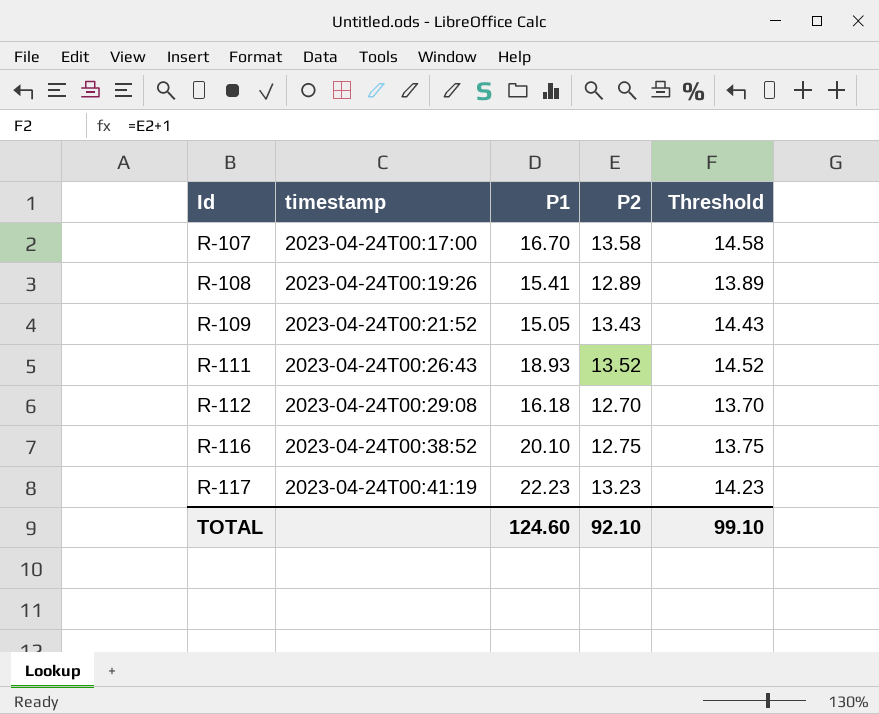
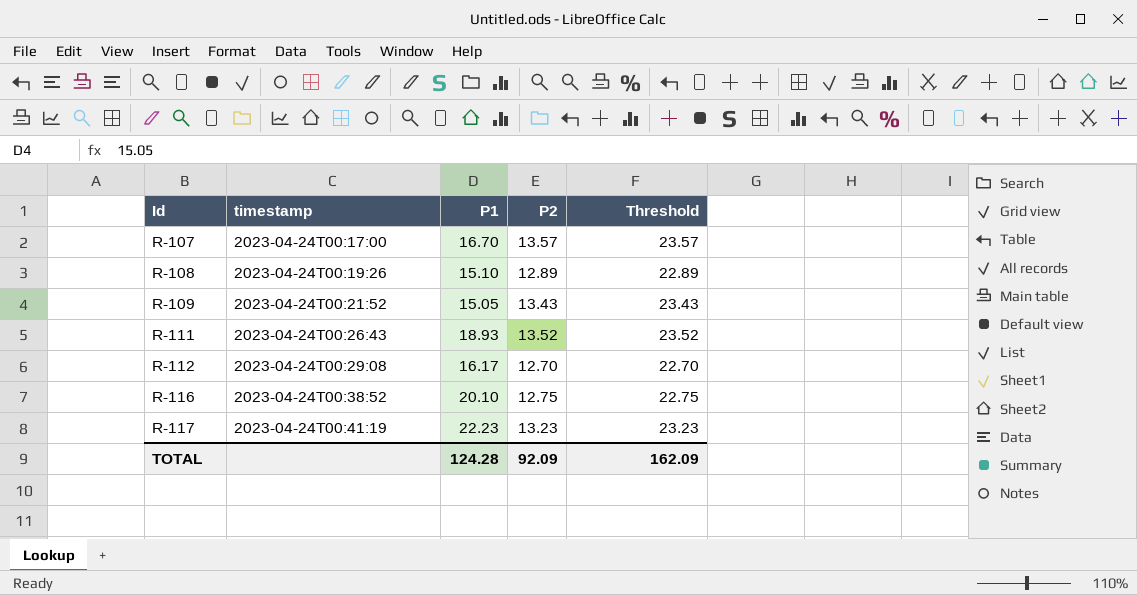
column Threshold | formula: [P2] + 1 -> [P2] + 10
R-107 | P2: 13.58 -> 13.57
R-108 | P1: 15.41 -> 15.10
R-112 | P1: 16.18 -> 16.17
TOTAL | P1: 124.60 -> 124.28
TOTAL | P2: 92.10 -> 92.09
TOTAL | Threshold: 99.10 -> 162.09

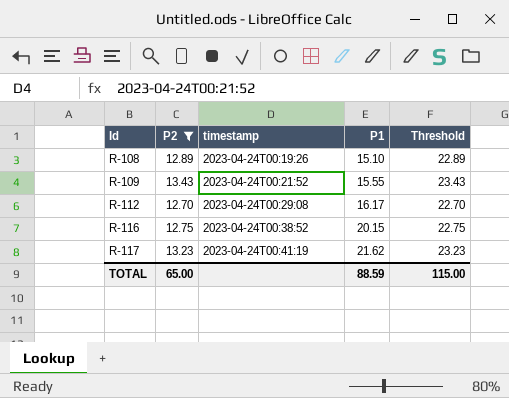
filter: none -> P2 <= 13.43
column P2 | position: 4 -> 2
R-109 | P1: 15.05 -> 15.55
R-116 | P1: 20.10 -> 20.15
R-117 | P1: 22.23 -> 21.62
TOTAL | P2: 92.09 -> 65.00
TOTAL | P1: 124.28 -> 88.59
TOTAL | Threshold: 162.09 -> 115.00

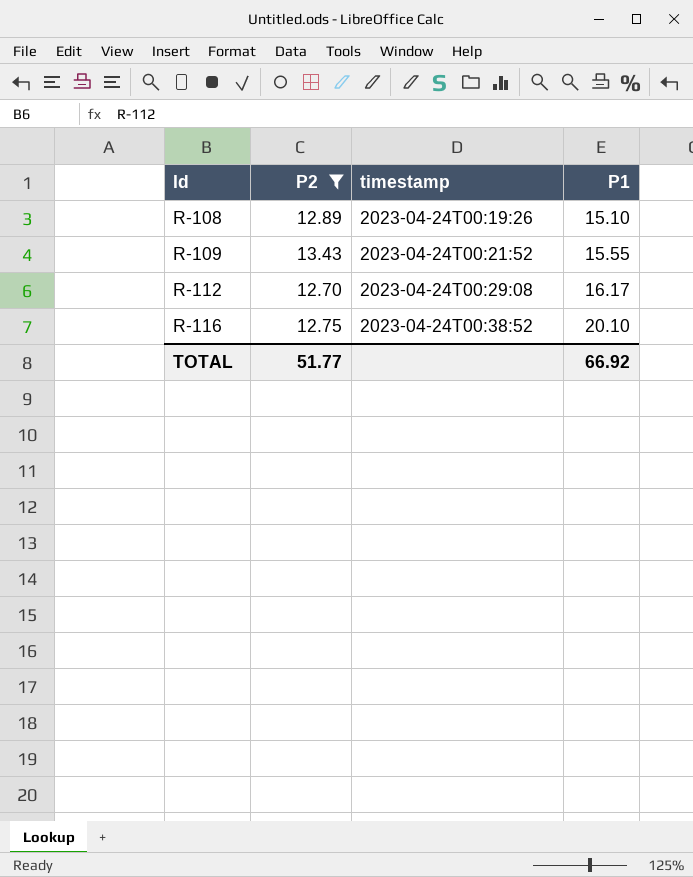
column Threshold | formula: [P2] + 10 -> none
row R-117: 13.23 | 2023-04-24T00:41:19 | 21.62 | 23.23 -> none
R-116 | P1: 20.15 -> 20.10
TOTAL | P2: 65.00 -> 51.77
TOTAL | P1: 88.59 -> 66.92

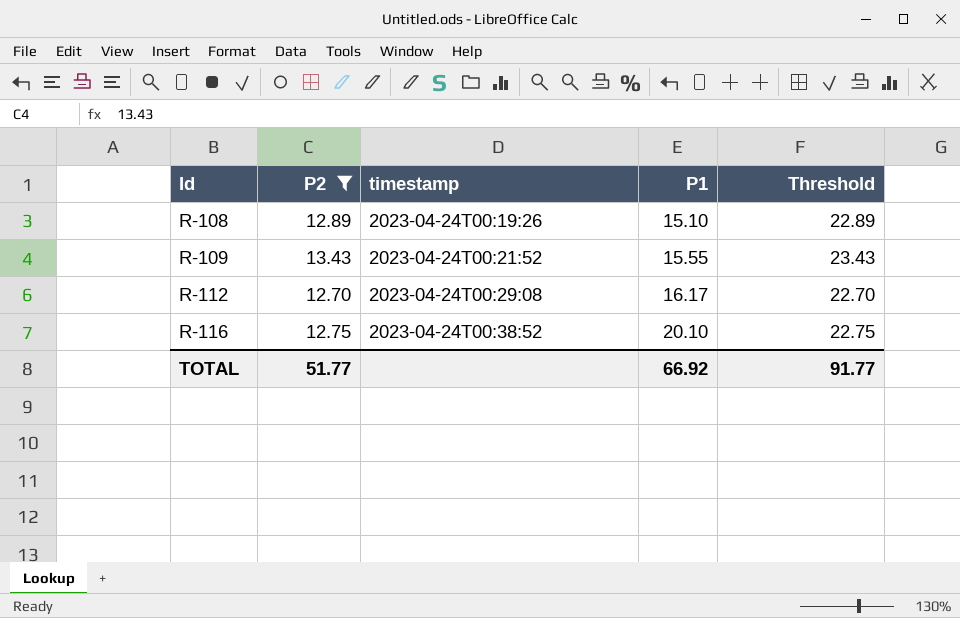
column Threshold | formula: none -> [P2] + 10

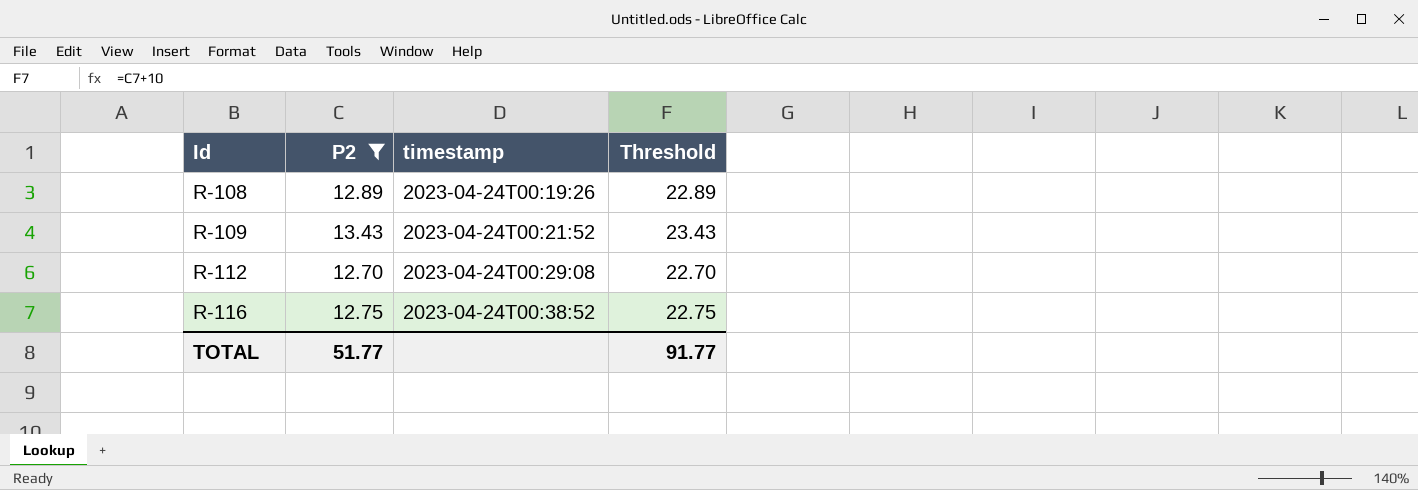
column P1 | position: 4 -> none

